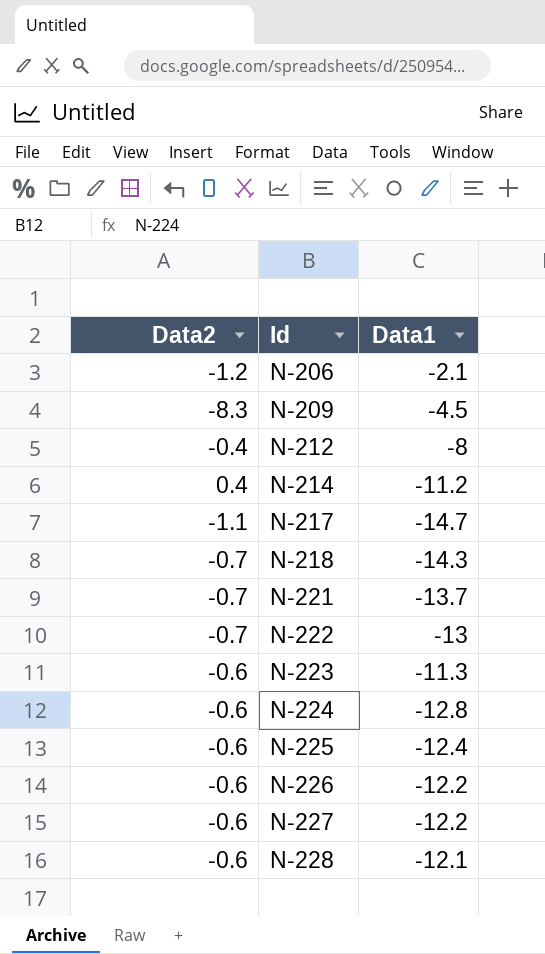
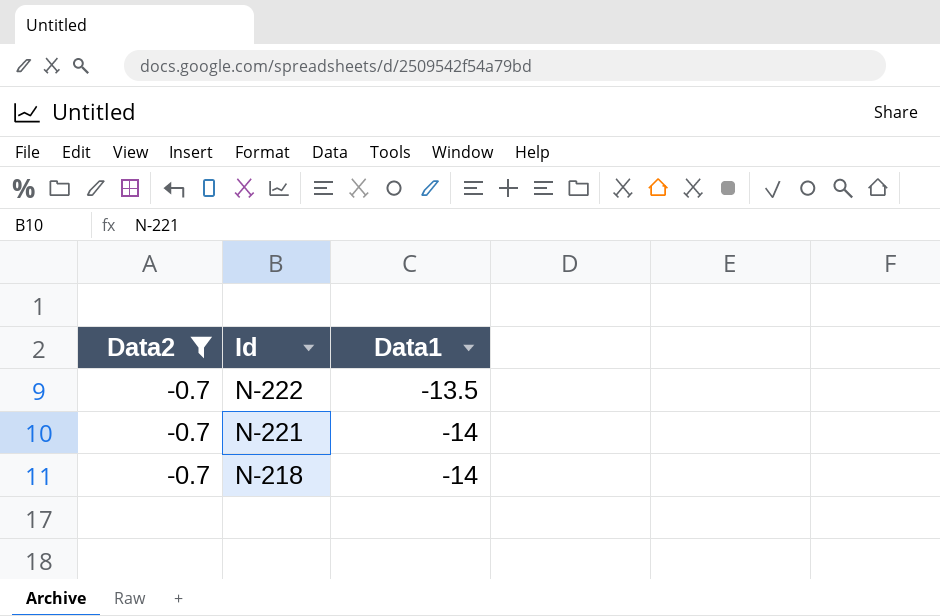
filter: none -> Data2 = -0.7
row order: Id ascending -> Id descending
N-222 | Data1: -13 -> -13.5
N-221 | Data1: -13.7 -> -14
N-218 | Data1: -14.3 -> -14

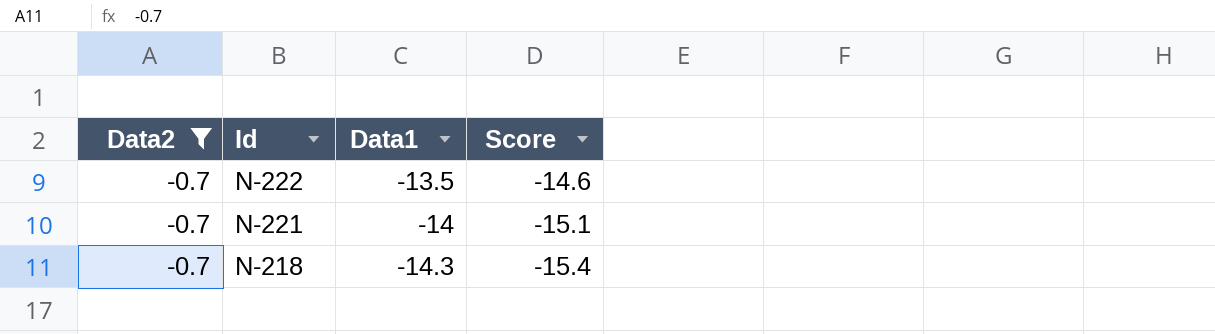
column Score | formula: none -> [Data1] * 1.08
N-218 | Data1: -14 -> -14.3

